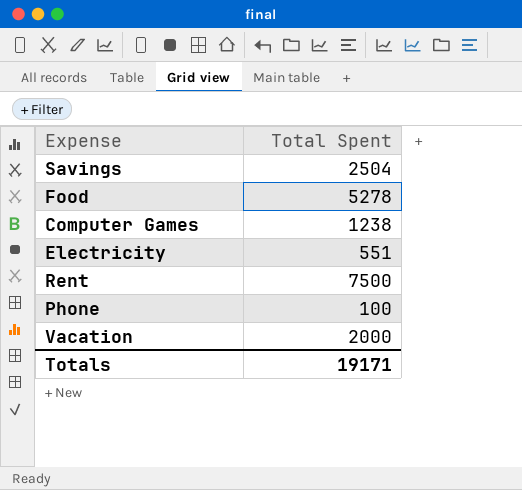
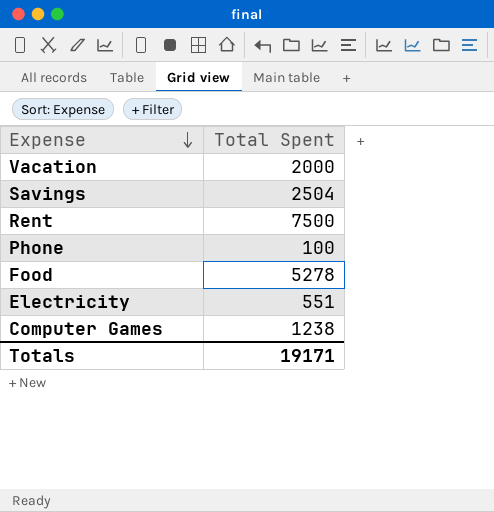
row order: none -> Expense descending

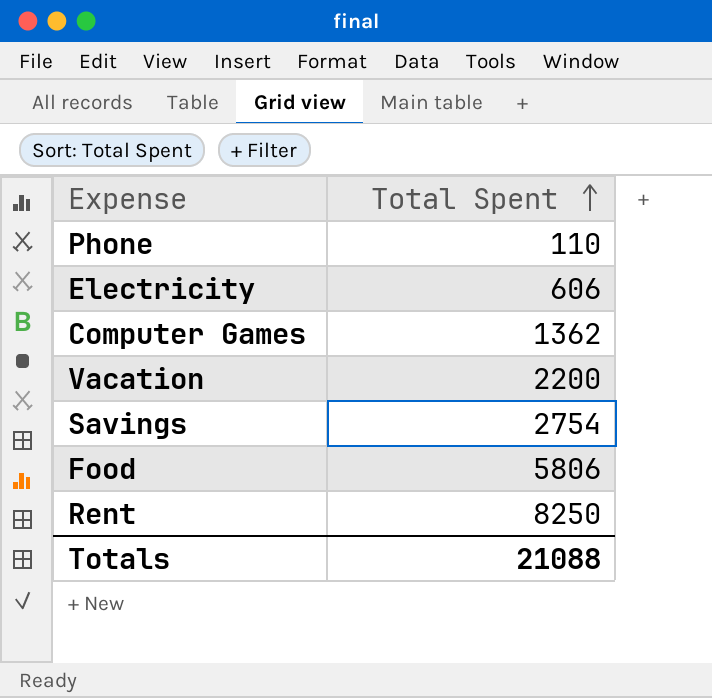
row order: Expense descending -> Total Spent ascending
Phone | Total Spent: 100 -> 110
Electricity | Total Spent: 551 -> 606
Computer Games | Total Spent: 1238 -> 1362
Vacation | Total Spent: 2000 -> 2200
Savings | Total Spent: 2504 -> 2754
Food | Total Spent: 5278 -> 5806
Rent | Total Spent: 7500 -> 8250
Totals | Total Spent: 19171 -> 21088

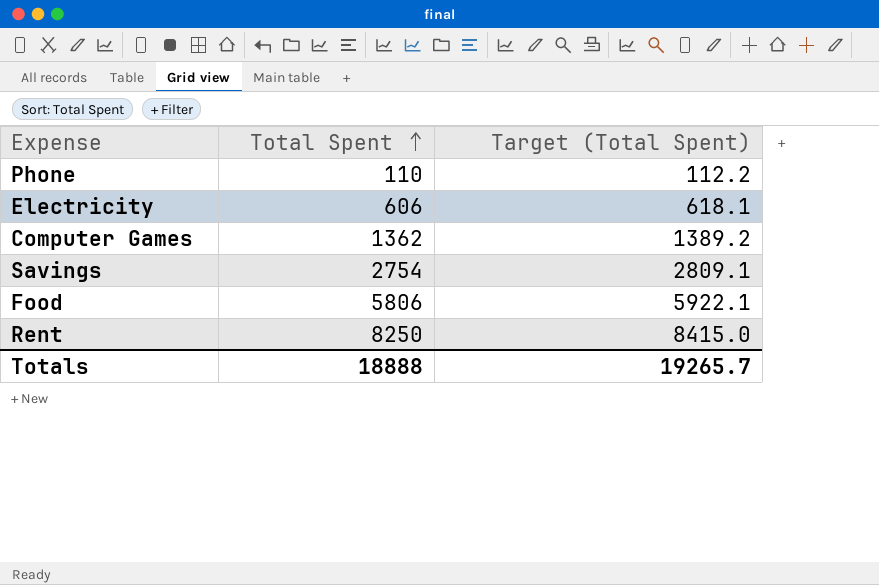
column Target (Total Spent) | formula: none -> [Total Spent] * 1.02
row Vacation: 2200 -> none
Totals | Total Spent: 21088 -> 18888

